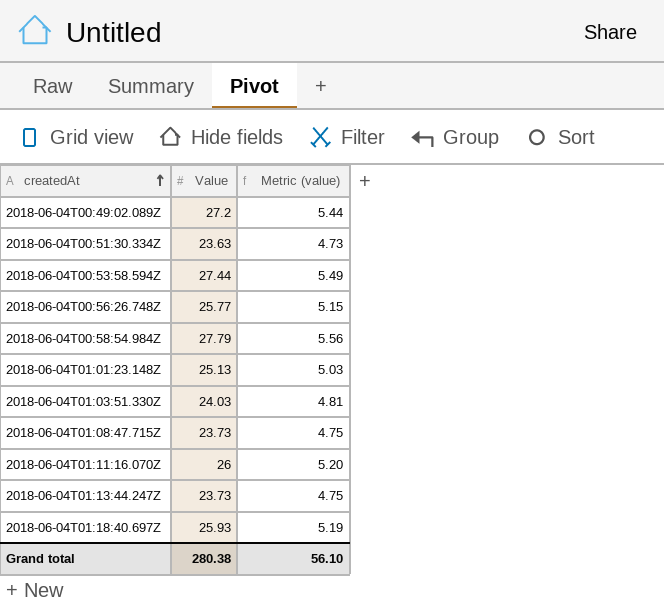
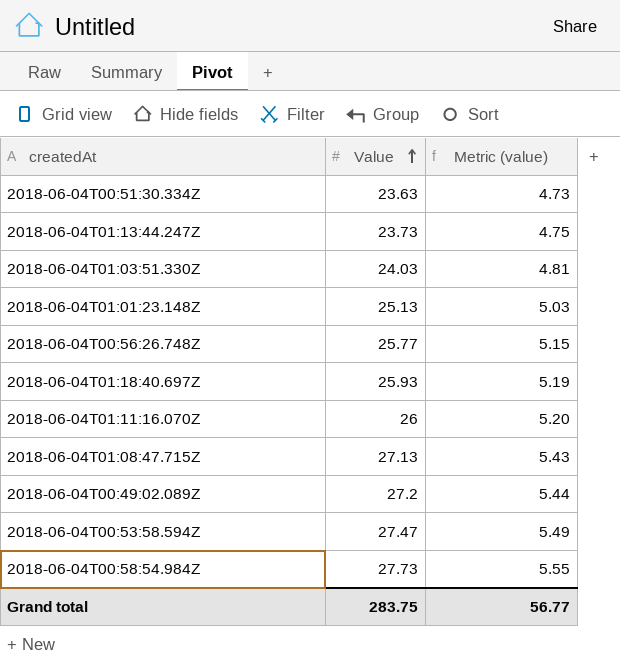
row order: createdAt ascending -> Value ascending
2018-06-04T01:08:47.715Z | Value: 23.73 -> 27.13
2018-06-04T01:08:47.715Z | Metric (value): 4.75 -> 5.43
2018-06-04T00:53:58.594Z | Value: 27.44 -> 27.47
2018-06-04T00:58:54.984Z | Value: 27.79 -> 27.73
2018-06-04T00:58:54.984Z | Metric (value): 5.56 -> 5.55
Grand total | Value: 280.38 -> 283.75
Grand total | Metric (value): 56.10 -> 56.77

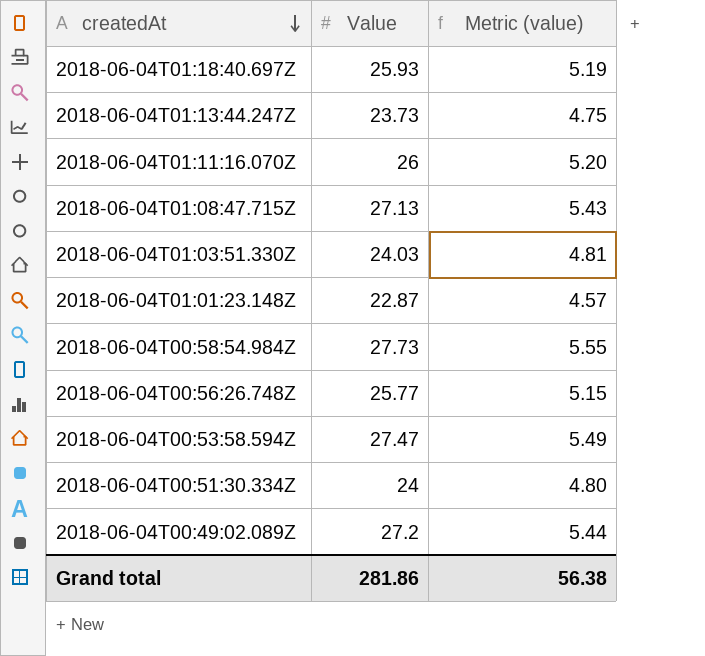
row order: Value ascending -> createdAt descending
2018-06-04T01:01:23.148Z | Value: 25.13 -> 22.87
2018-06-04T01:01:23.148Z | Metric (value): 5.03 -> 4.57
2018-06-04T00:51:30.334Z | Value: 23.63 -> 24
2018-06-04T00:51:30.334Z | Metric (value): 4.73 -> 4.80
Grand total | Value: 283.75 -> 281.86
Grand total | Metric (value): 56.77 -> 56.38

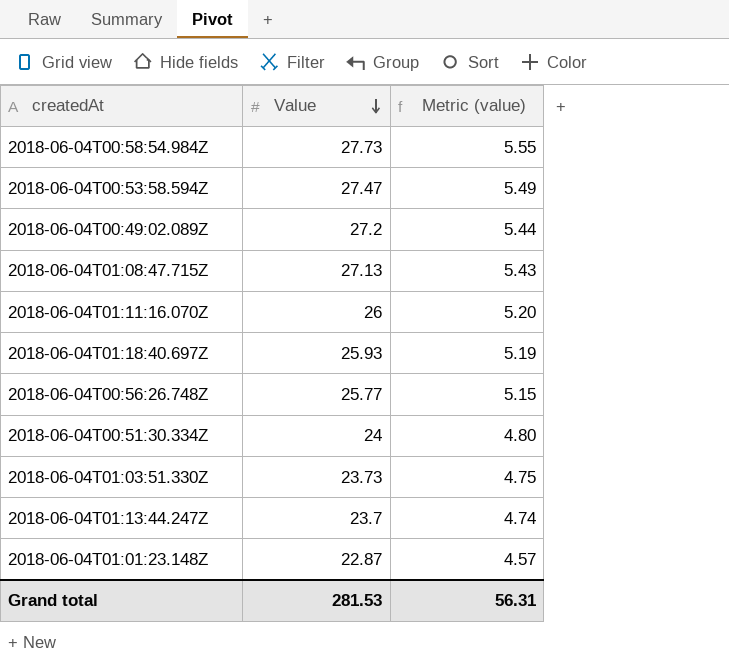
row order: createdAt descending -> Value descending
2018-06-04T01:03:51.330Z | Value: 24.03 -> 23.73
2018-06-04T01:03:51.330Z | Metric (value): 4.81 -> 4.75
2018-06-04T01:13:44.247Z | Value: 23.73 -> 23.7
2018-06-04T01:13:44.247Z | Metric (value): 4.75 -> 4.74
Grand total | Value: 281.86 -> 281.53
Grand total | Metric (value): 56.38 -> 56.31

